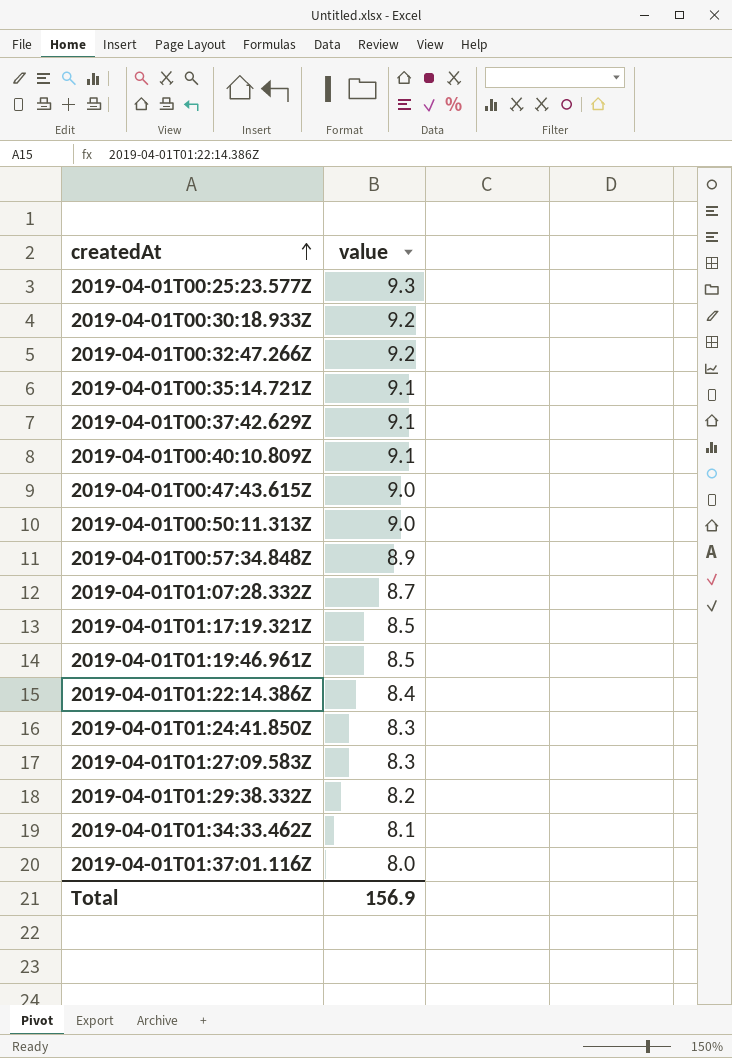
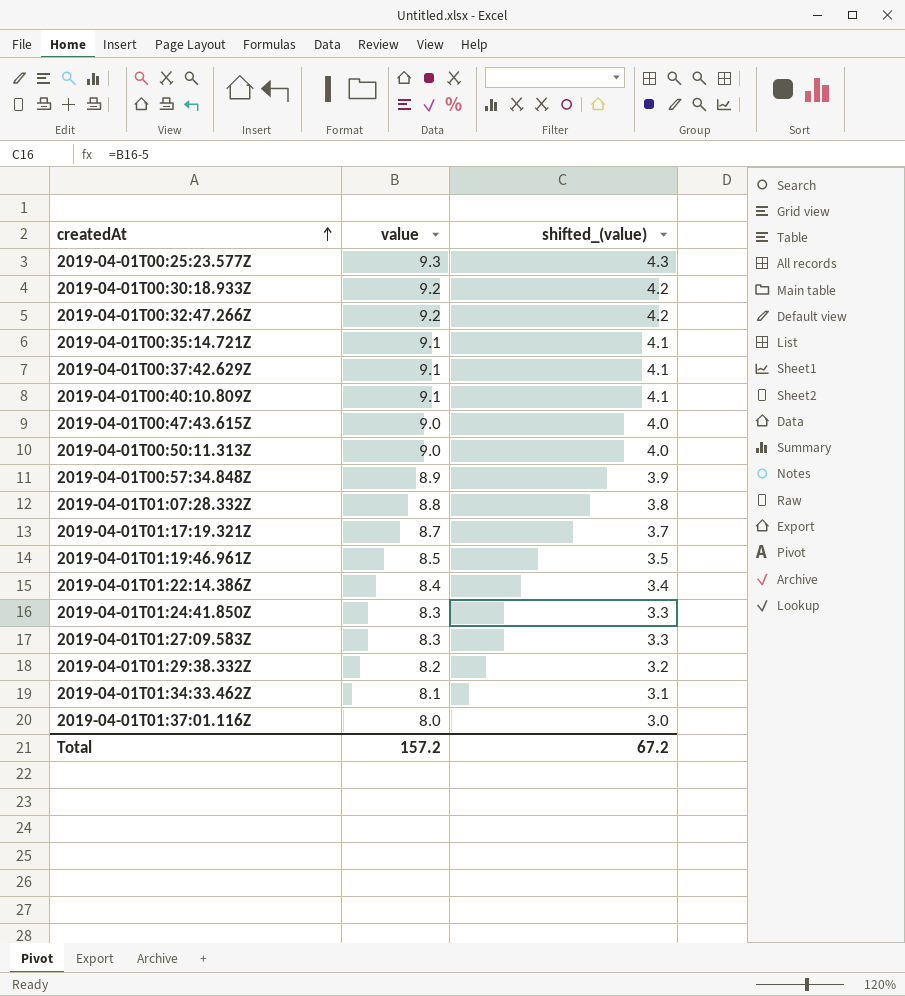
column shifted_(value) | formula: none -> [value] - 5
2019-04-01T01:07:28.332Z | value: 8.7 -> 8.8
2019-04-01T01:17:19.321Z | value: 8.5 -> 8.7
Total | value: 156.9 -> 157.2

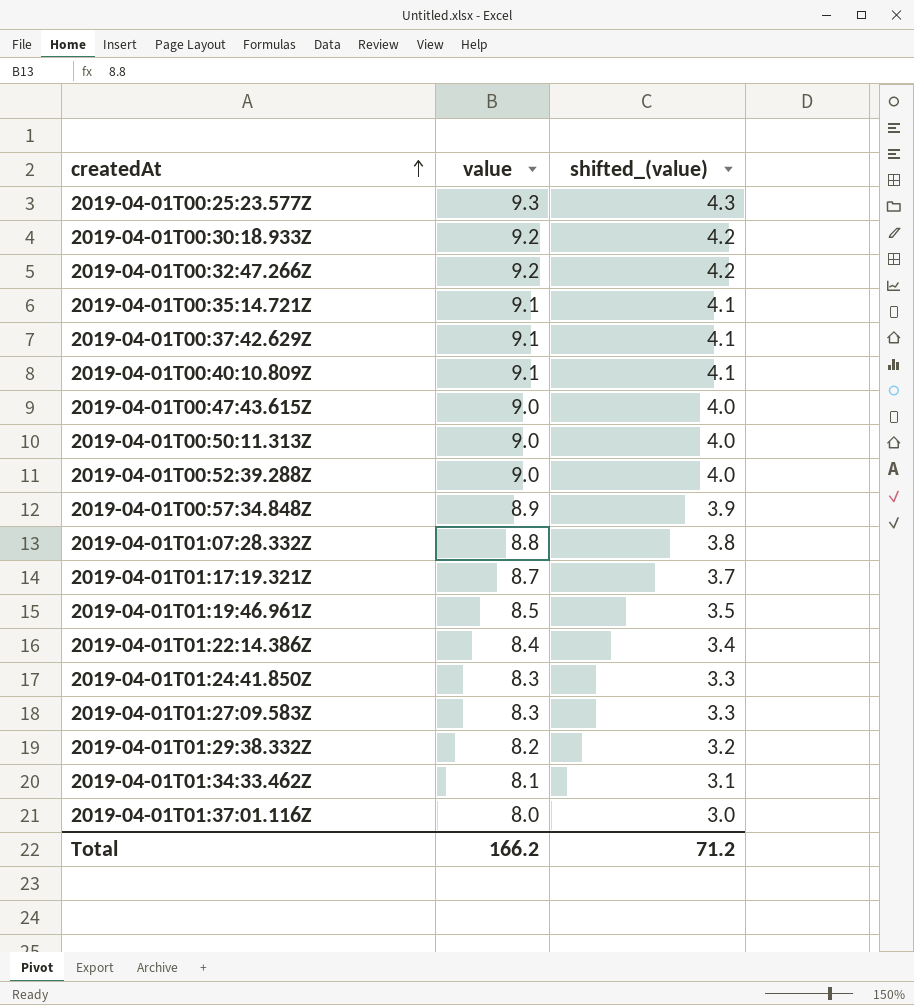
row 2019-04-01T00:52:39.288Z: none -> 9.0 | 4.0
Total | value: 157.2 -> 166.2
Total | shifted_(value): 67.2 -> 71.2

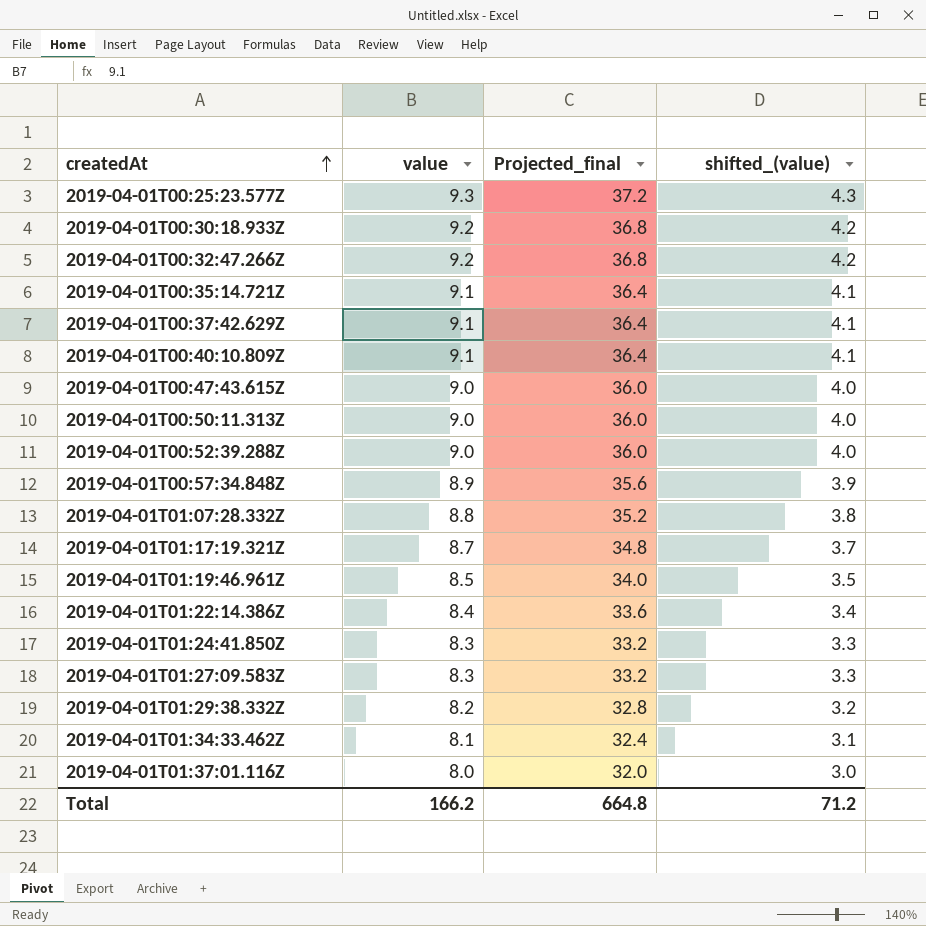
column Projected_final | formula: none -> [value] * 4

